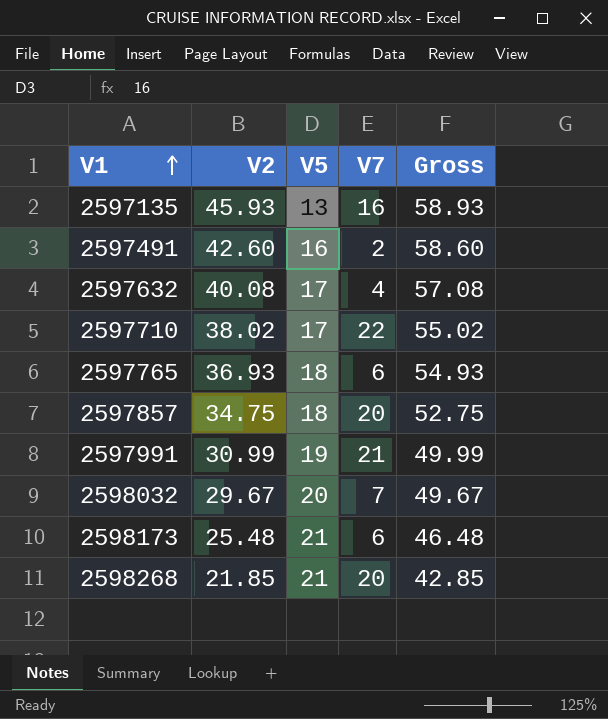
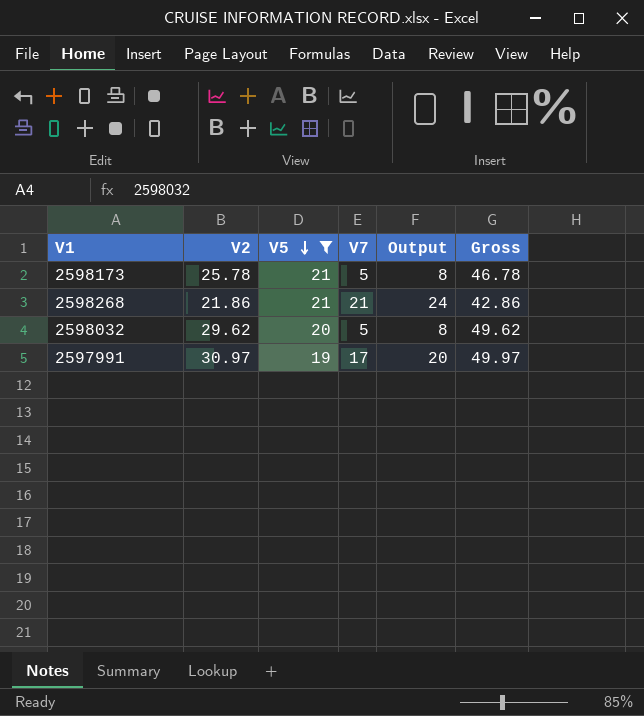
filter: none -> V5 >= 19
row order: V1 ascending -> V5 descending
column Output | formula: none -> [V7] + 3
2598173 | V2: 25.48 -> 25.78
2598173 | V7: 6 -> 5
2598173 | Gross: 46.48 -> 46.78
2598268 | V2: 21.85 -> 21.86
2598268 | V7: 20 -> 21
2598268 | Gross: 42.85 -> 42.86
2598032 | V2: 29.67 -> 29.62
2598032 | V7: 7 -> 5
2598032 | Gross: 49.67 -> 49.62
2597991 | V2: 30.99 -> 30.97
2597991 | V7: 21 -> 17
2597991 | Gross: 49.99 -> 49.97

